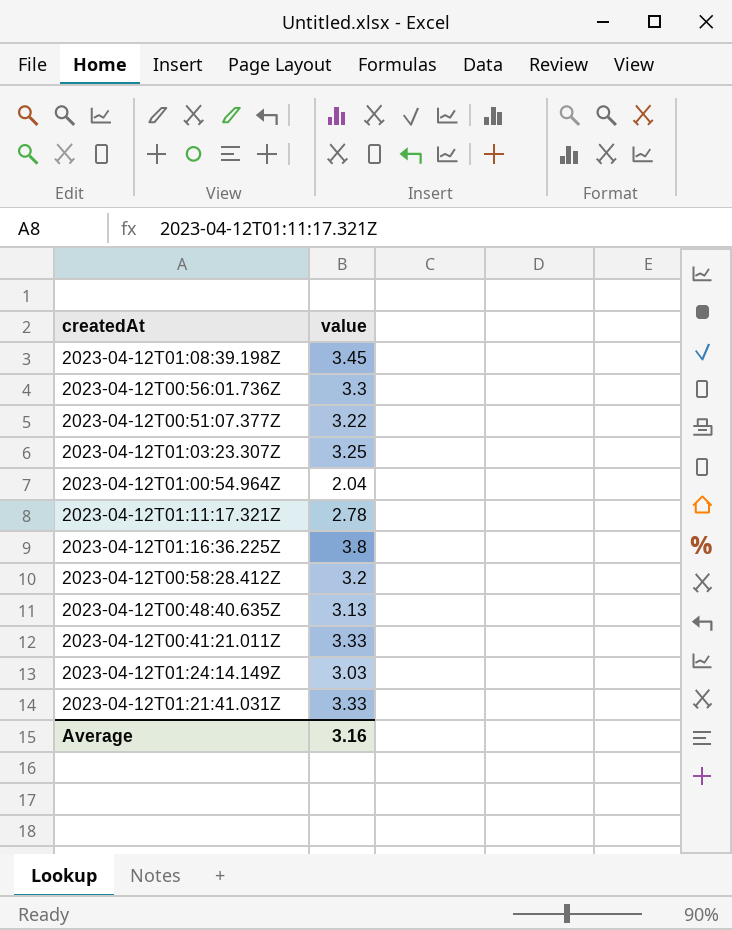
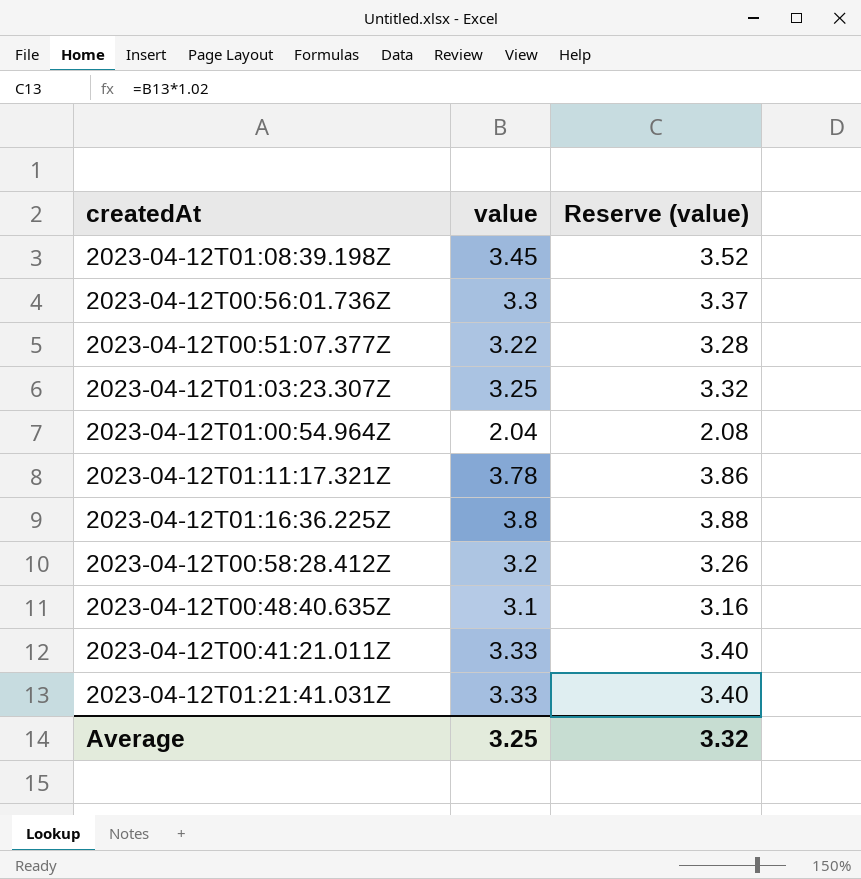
column Reserve (value) | formula: none -> [value] * 1.02
row 2023-04-12T01:24:14.149Z: 3.03 -> none
2023-04-12T01:11:17.321Z | value: 2.78 -> 3.78
2023-04-12T00:48:40.635Z | value: 3.13 -> 3.1
Average | value: 3.16 -> 3.25

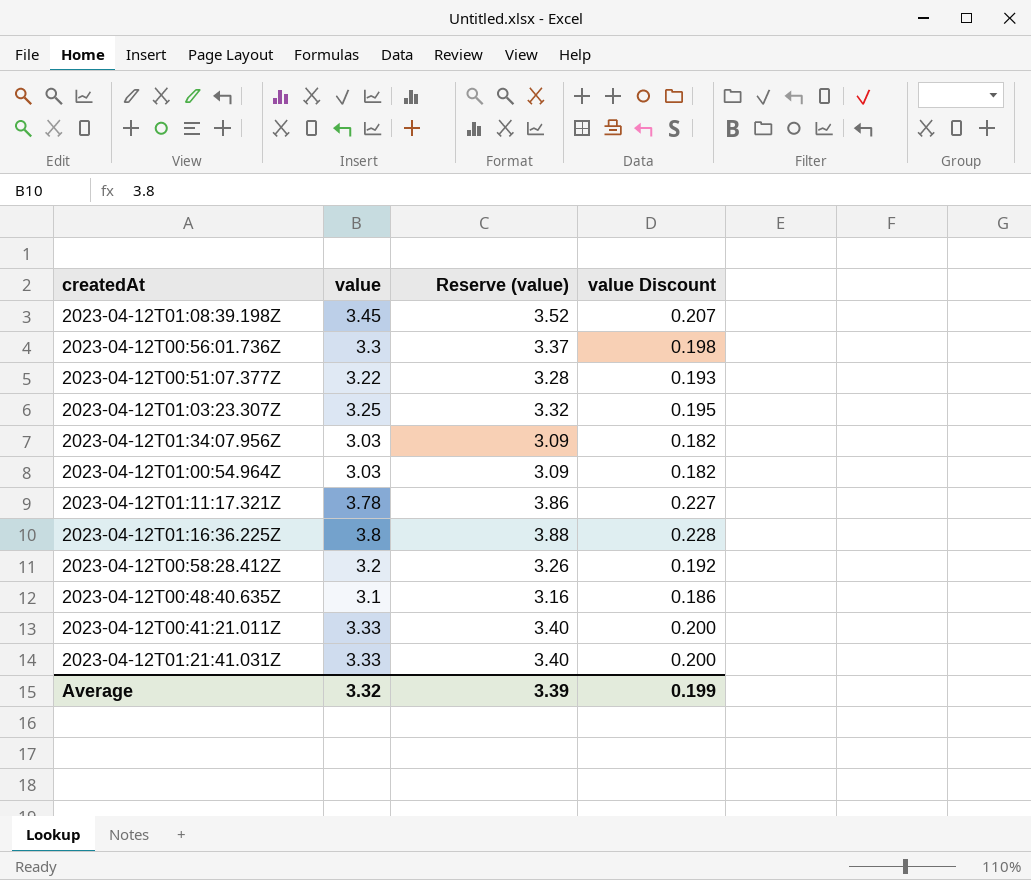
column value Discount | formula: none -> [value] * 0.06
row 2023-04-12T01:34:07.956Z: none -> 3.03 | 3.09 | 0.182
2023-04-12T01:00:54.964Z | value: 2.04 -> 3.03
2023-04-12T01:00:54.964Z | Reserve (value): 2.08 -> 3.09
Average | value: 3.25 -> 3.32
Average | Reserve (value): 3.32 -> 3.39

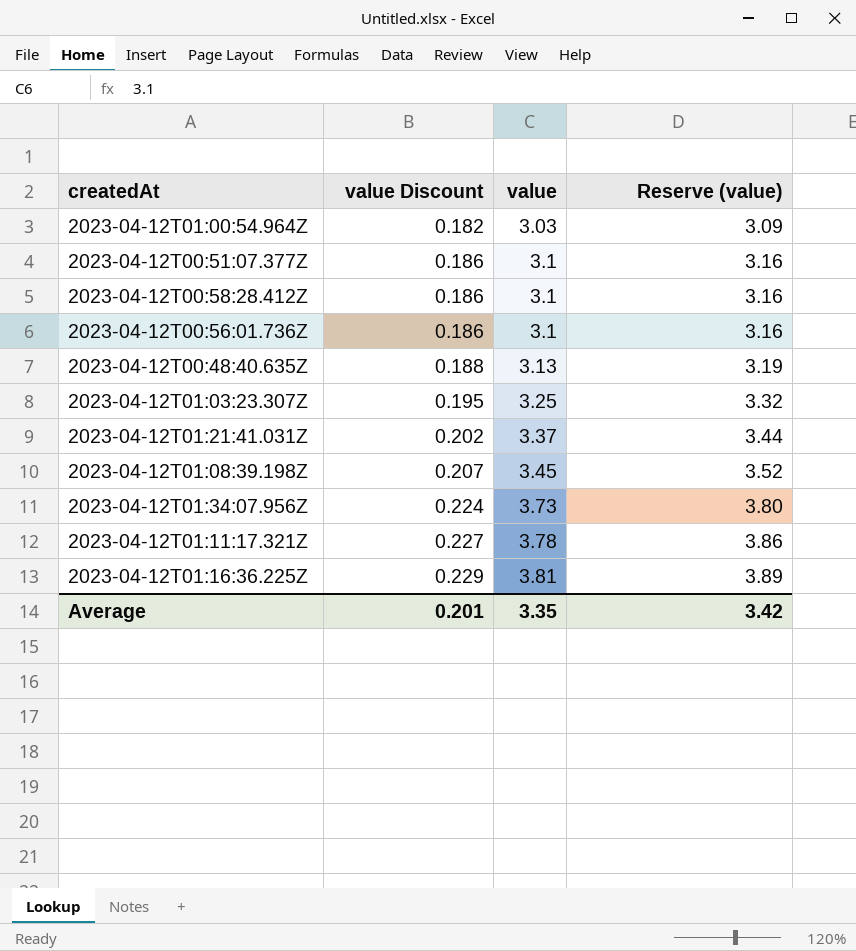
row order: none -> value Discount ascending
column value Discount | position: 4 -> 2
row 2023-04-12T00:41:21.011Z: 3.33 | 3.40 | 0.200 -> none
2023-04-12T00:51:07.377Z | value Discount: 0.193 -> 0.186
2023-04-12T00:51:07.377Z | value: 3.22 -> 3.1
2023-04-12T00:51:07.377Z | Reserve (value): 3.28 -> 3.16
2023-04-12T00:58:28.412Z | value Discount: 0.192 -> 0.186
2023-04-12T00:58:28.412Z | value: 3.2 -> 3.1
2023-04-12T00:58:28.412Z | Reserve (value): 3.26 -> 3.16
2023-04-12T00:56:01.736Z | value Discount: 0.198 -> 0.186
2023-04-12T00:56:01.736Z | value: 3.3 -> 3.1
2023-04-12T00:56:01.736Z | Reserve (value): 3.37 -> 3.16
2023-04-12T00:48:40.635Z | value Discount: 0.186 -> 0.188
2023-04-12T00:48:40.635Z | value: 3.1 -> 3.13
2023-04-12T00:48:40.635Z | Reserve (value): 3.16 -> 3.19
2023-04-12T01:21:41.031Z | value Discount: 0.200 -> 0.202
2023-04-12T01:21:41.031Z | value: 3.33 -> 3.37
2023-04-12T01:21:41.031Z | Reserve (value): 3.40 -> 3.44
2023-04-12T01:34:07.956Z | value Discount: 0.182 -> 0.224
2023-04-12T01:34:07.956Z | value: 3.03 -> 3.73
2023-04-12T01:34:07.956Z | Reserve (value): 3.09 -> 3.80
2023-04-12T01:16:36.225Z | value Discount: 0.228 -> 0.229
2023-04-12T01:16:36.225Z | value: 3.8 -> 3.81
2023-04-12T01:16:36.225Z | Reserve (value): 3.88 -> 3.89
Average | value Discount: 0.199 -> 0.201
Average | value: 3.32 -> 3.35
Average | Reserve (value): 3.39 -> 3.42

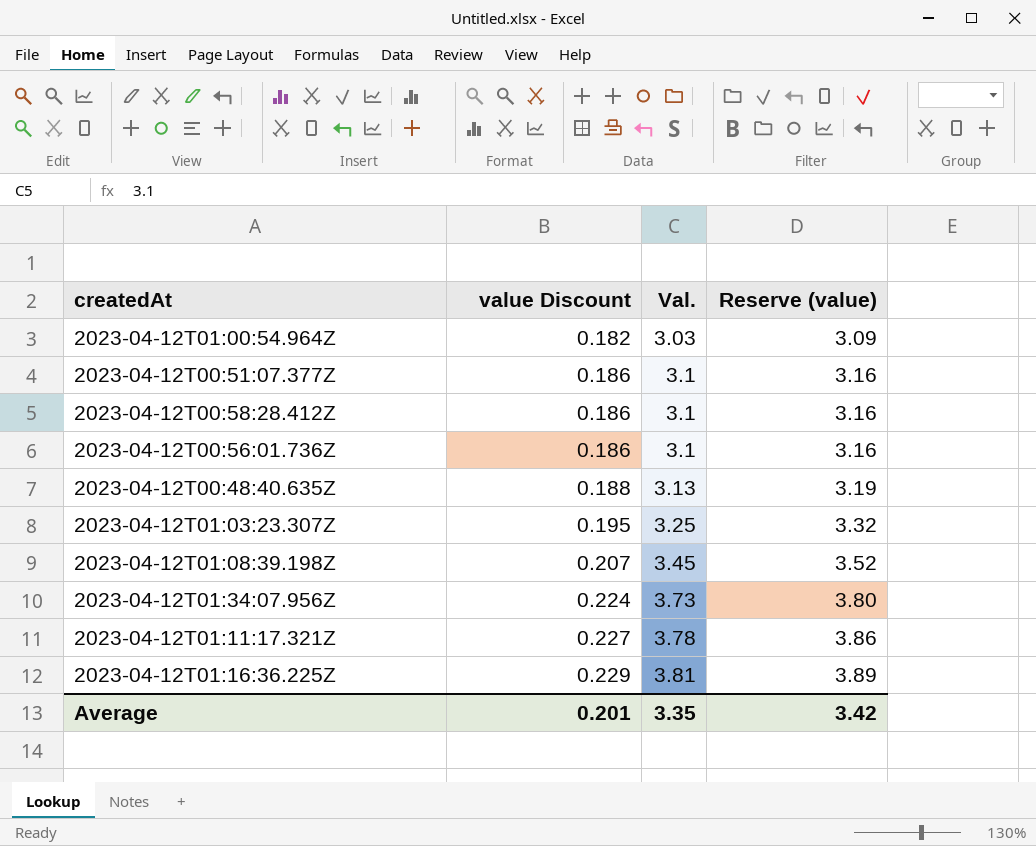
column name: value -> Val.
row 2023-04-12T01:21:41.031Z: 0.202 | 3.37 | 3.44 -> none

